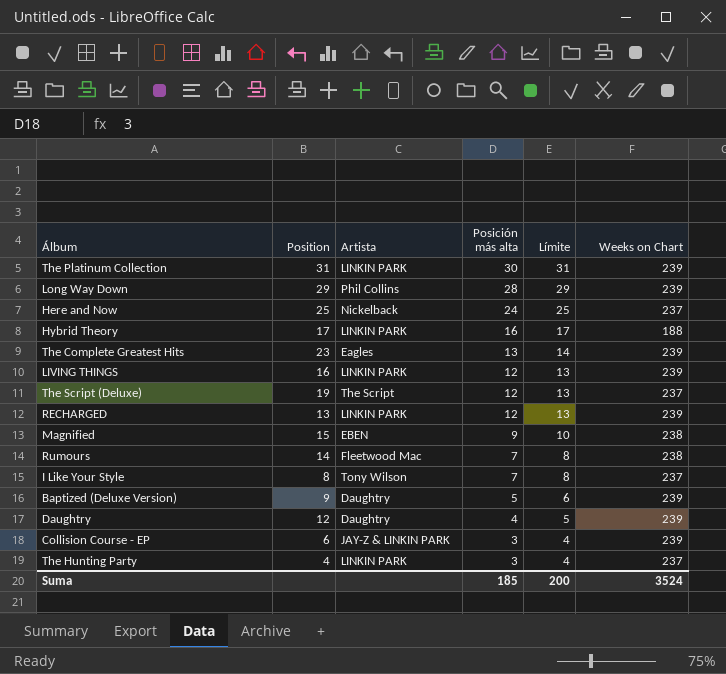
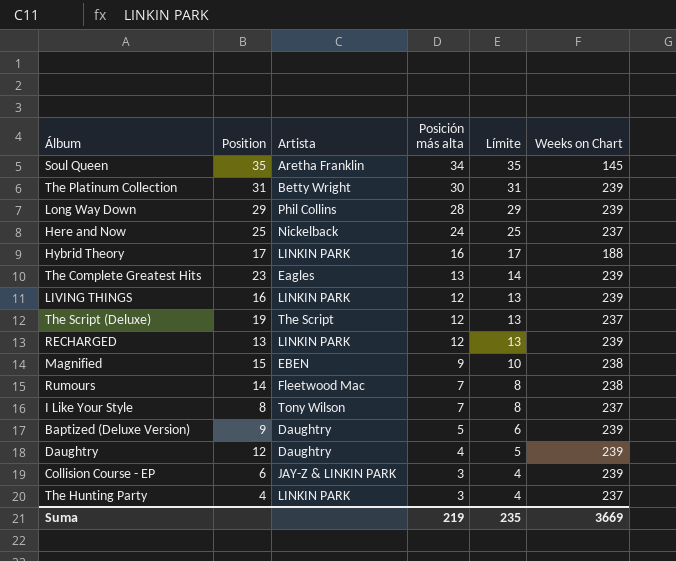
row Soul Queen: none -> 35 | Aretha Franklin | 34 | 35 | 145
The Platinum Collection | Artista: LINKIN PARK -> Betty Wright
Suma | Posición más alta: 185 -> 219
Suma | Límite: 200 -> 235
Suma | Weeks on Chart: 3524 -> 3669

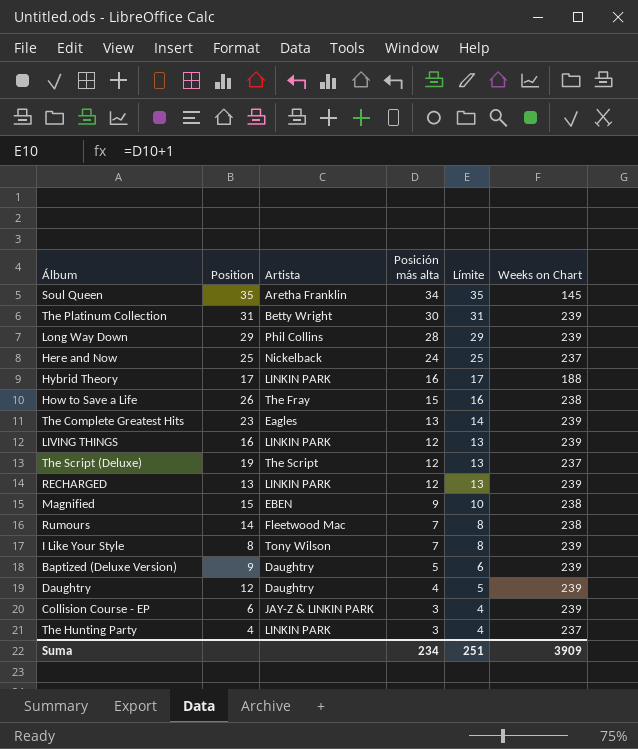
row How to Save a Life: none -> 26 | The Fray | 15 | 16 | 238
I Like Your Style | Weeks on Chart: 237 -> 239
Suma | Posición más alta: 219 -> 234
Suma | Límite: 235 -> 251
Suma | Weeks on Chart: 3669 -> 3909

